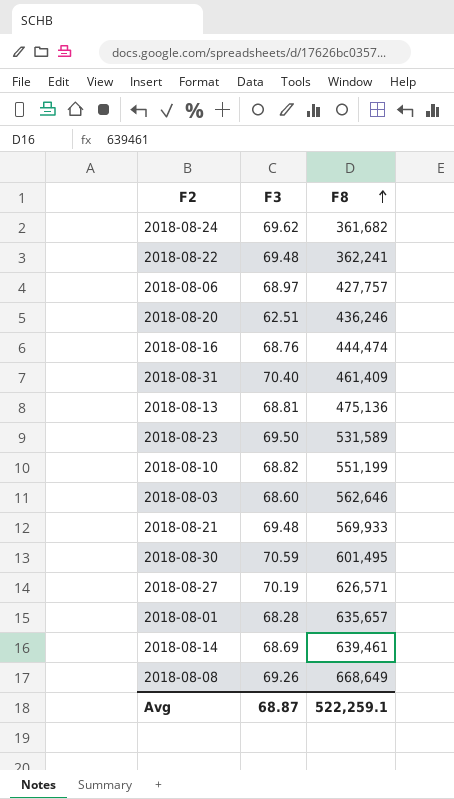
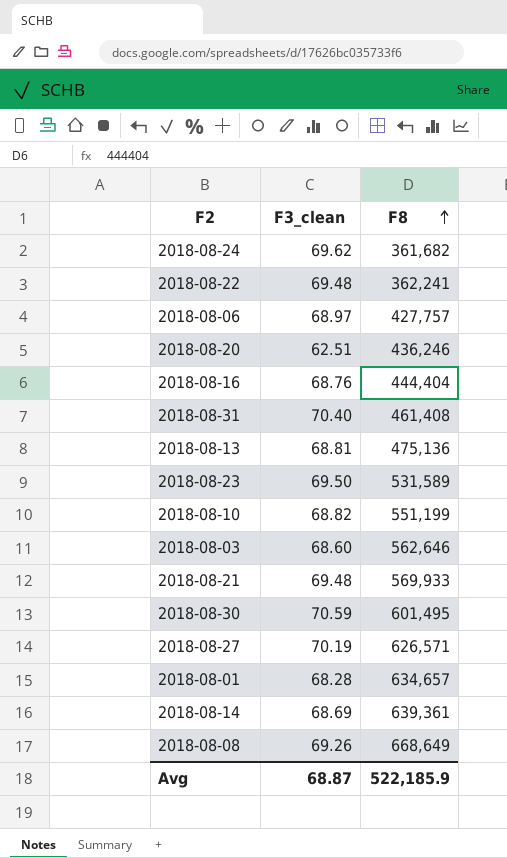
column name: F3 -> F3_clean
2018-08-16 | F8: 444,474 -> 444,404
2018-08-31 | F8: 461,409 -> 461,408
2018-08-01 | F8: 635,657 -> 634,657
2018-08-14 | F8: 639,461 -> 639,361
Avg | F8: 522,259.1 -> 522,185.9

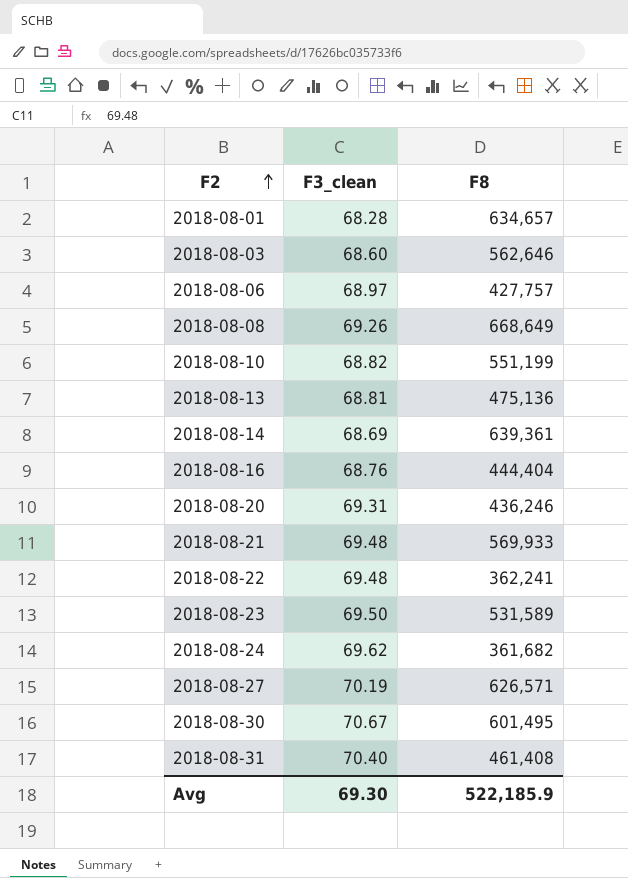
row order: F8 ascending -> F2 ascending
2018-08-20 | F3_clean: 62.51 -> 69.31
2018-08-30 | F3_clean: 70.59 -> 70.67
Avg | F3_clean: 68.87 -> 69.30

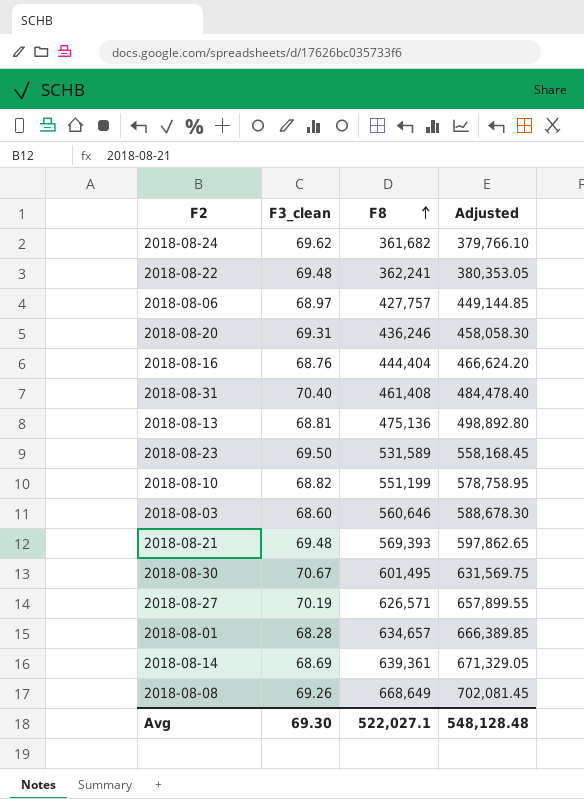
row order: F2 ascending -> F8 ascending
column Adjusted | formula: none -> [F8] * 1.05
2018-08-03 | F8: 562,646 -> 560,646
2018-08-21 | F8: 569,933 -> 569,393
Avg | F8: 522,185.9 -> 522,027.1

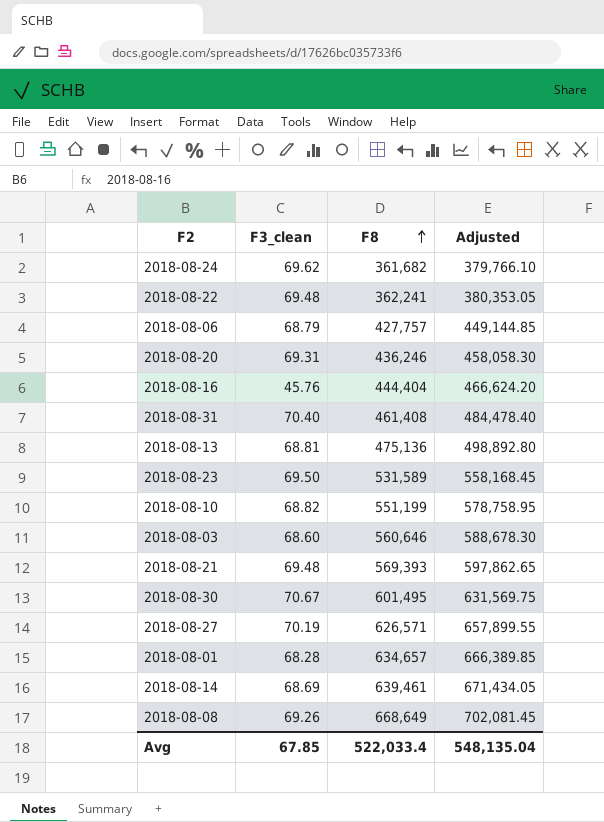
2018-08-06 | F3_clean: 68.97 -> 68.79
2018-08-16 | F3_clean: 68.76 -> 45.76
2018-08-14 | F8: 639,361 -> 639,461
2018-08-14 | Adjusted: 671,329.05 -> 671,434.05
Avg | F3_clean: 69.30 -> 67.85
Avg | F8: 522,027.1 -> 522,033.4
Avg | Adjusted: 548,128.48 -> 548,135.04

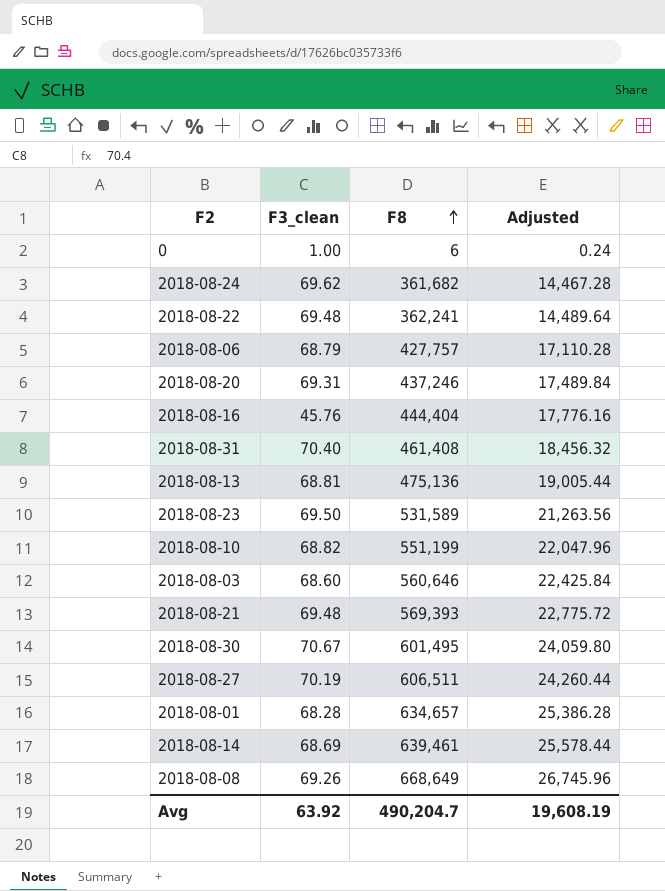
column Adjusted | formula: [F8] * 1.05 -> [F8] * 0.04
row 0: none -> 1.00 | 6 | 0.24
2018-08-20 | F8: 436,246 -> 437,246
2018-08-27 | F8: 626,571 -> 606,511
Avg | F3_clean: 67.85 -> 63.92
Avg | F8: 522,033.4 -> 490,204.7
Avg | Adjusted: 548,135.04 -> 19,608.19

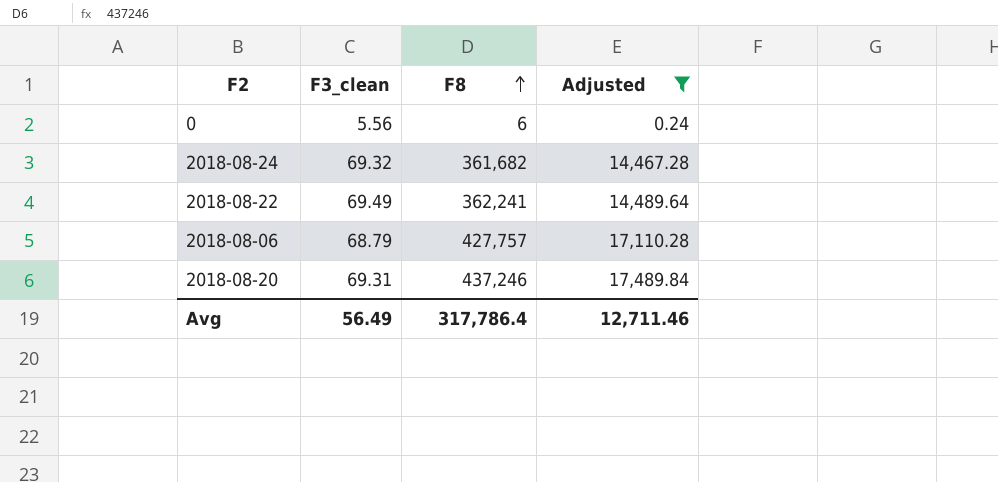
filter: none -> Adjusted <= 17,489.84
0 | F3_clean: 1.00 -> 5.56
2018-08-24 | F3_clean: 69.62 -> 69.32
2018-08-22 | F3_clean: 69.48 -> 69.49
Avg | F3_clean: 63.92 -> 56.49
Avg | F8: 490,204.7 -> 317,786.4
Avg | Adjusted: 19,608.19 -> 12,711.46

